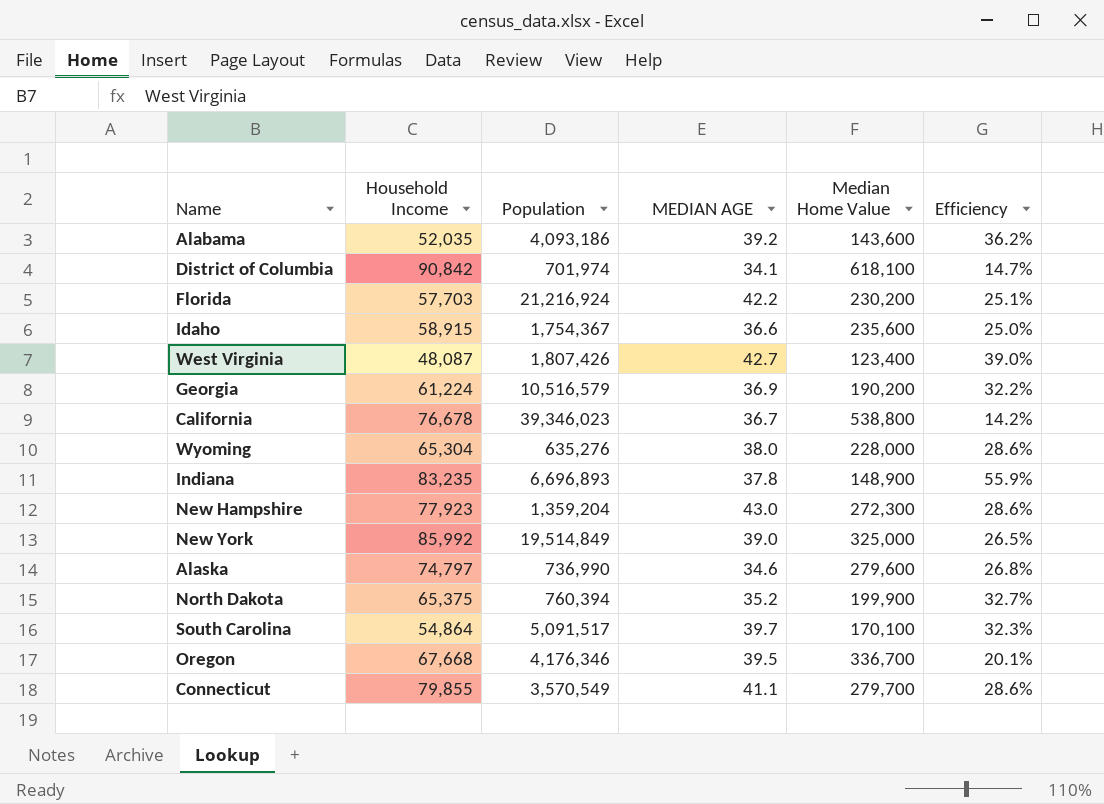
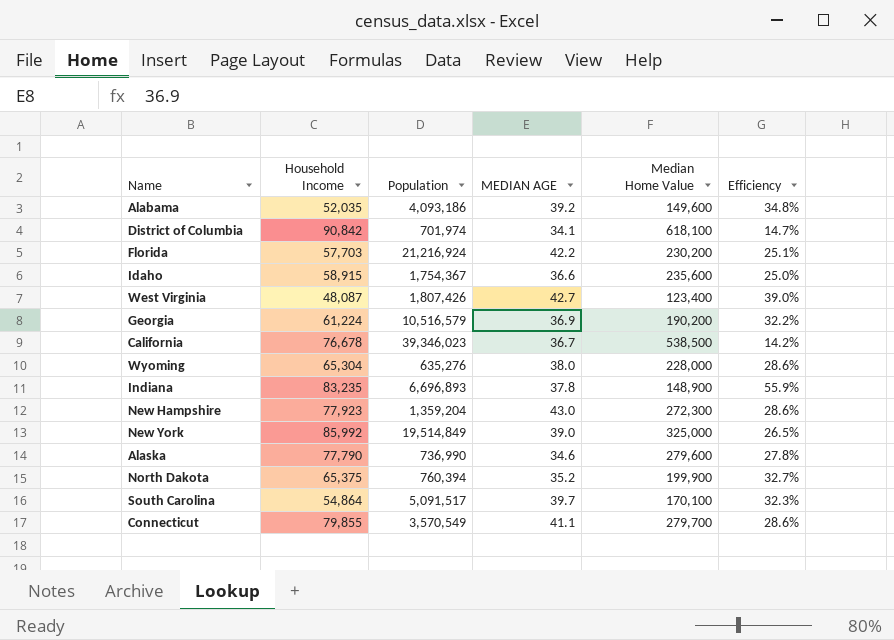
row Oregon: 67,668 | 4,176,346 | 39.5 | 336,700 | 20.1% -> none
Alabama | Median Home Value: 143,600 -> 149,600
Alabama | Efficiency: 36.2% -> 34.8%
California | Median Home Value: 538,800 -> 538,500
Alaska | Household Income: 74,797 -> 77,790
Alaska | Efficiency: 26.8% -> 27.8%

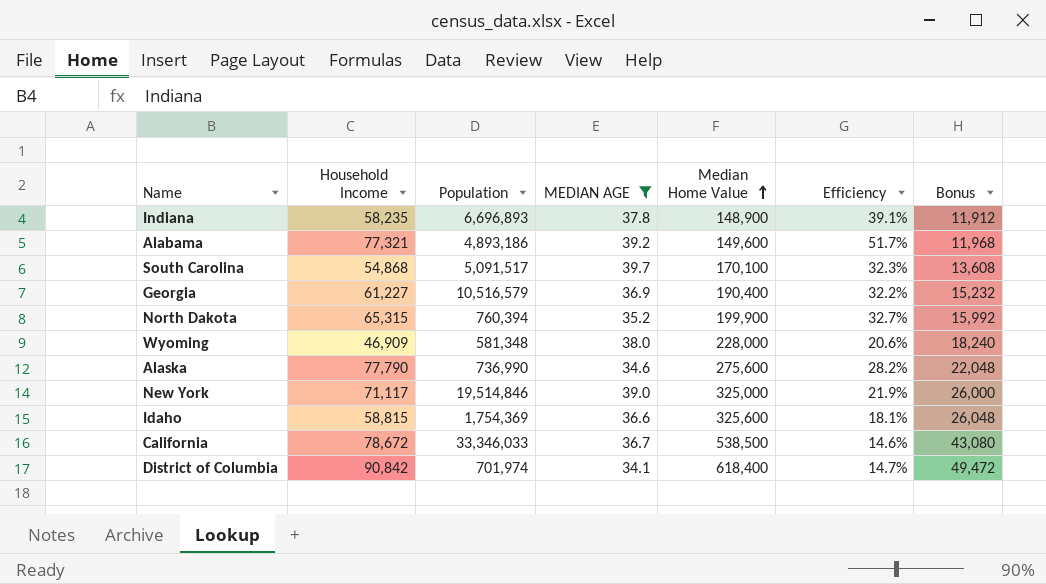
filter: none -> MEDIAN AGE <= 39.7
row order: none -> Median Home Value ascending
column Bonus | formula: none -> [Median Home Value] * 0.08
Indiana | Household Income: 83,235 -> 58,235
Indiana | Efficiency: 55.9% -> 39.1%
Alabama | Household Income: 52,035 -> 77,321
Alabama | Population: 4,093,186 -> 4,893,186
Alabama | Efficiency: 34.8% -> 51.7%
South Carolina | Household Income: 54,864 -> 54,868
Georgia | Household Income: 61,224 -> 61,227
Georgia | Median Home Value: 190,200 -> 190,400
North Dakota | Household Income: 65,375 -> 65,315
Wyoming | Household Income: 65,304 -> 46,909
Wyoming | Population: 635,276 -> 581,348
Wyoming | Efficiency: 28.6% -> 20.6%
Alaska | Median Home Value: 279,600 -> 275,600
Alaska | Efficiency: 27.8% -> 28.2%
New York | Household Income: 85,992 -> 71,117
New York | Population: 19,514,849 -> 19,514,846
New York | Efficiency: 26.5% -> 21.9%
Idaho | Household Income: 58,915 -> 58,815
Idaho | Population: 1,754,367 -> 1,754,369
Idaho | Median Home Value: 235,600 -> 325,600
Idaho | Efficiency: 25.0% -> 18.1%
California | Household Income: 76,678 -> 78,672
California | Population: 39,346,023 -> 33,346,033
California | Efficiency: 14.2% -> 14.6%
District of Columbia | Median Home Value: 618,100 -> 618,400

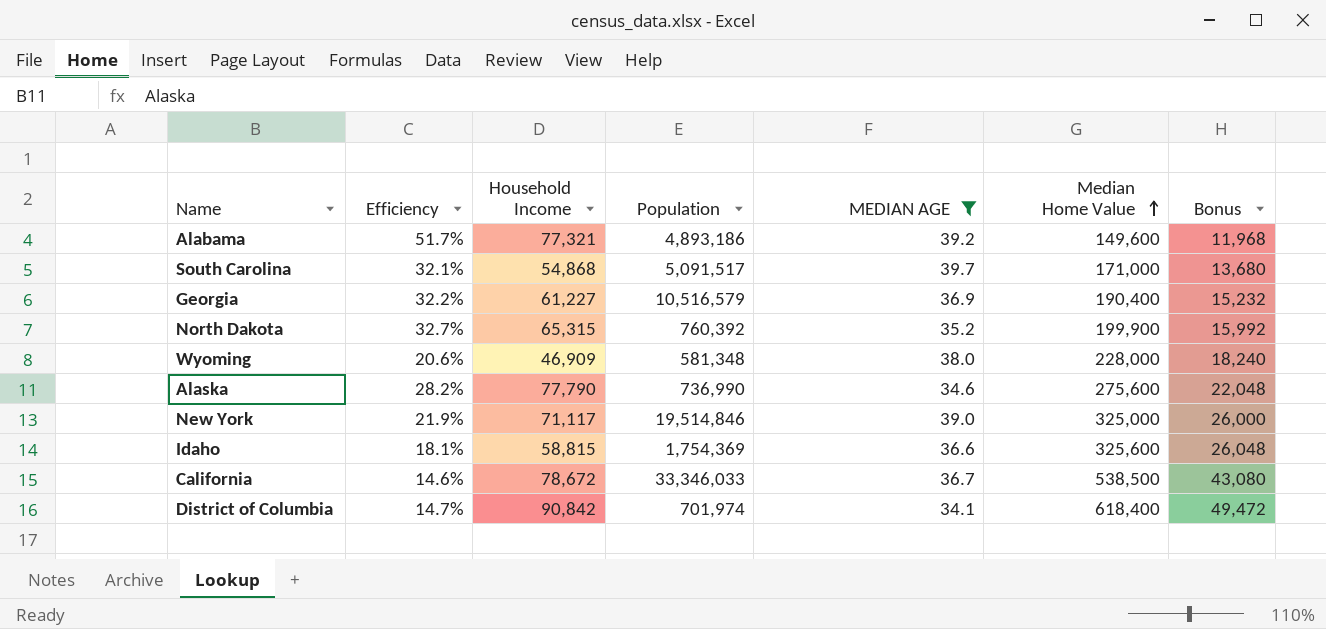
column Efficiency | position: 6 -> 2
row Indiana: 58,235 | 6,696,893 | 37.8 | 148,900 | 39.1% | 11,912 -> none
South Carolina | Efficiency: 32.3% -> 32.1%
South Carolina | Median Home Value: 170,100 -> 171,000
South Carolina | Bonus: 13,608 -> 13,680
North Dakota | Population: 760,394 -> 760,392

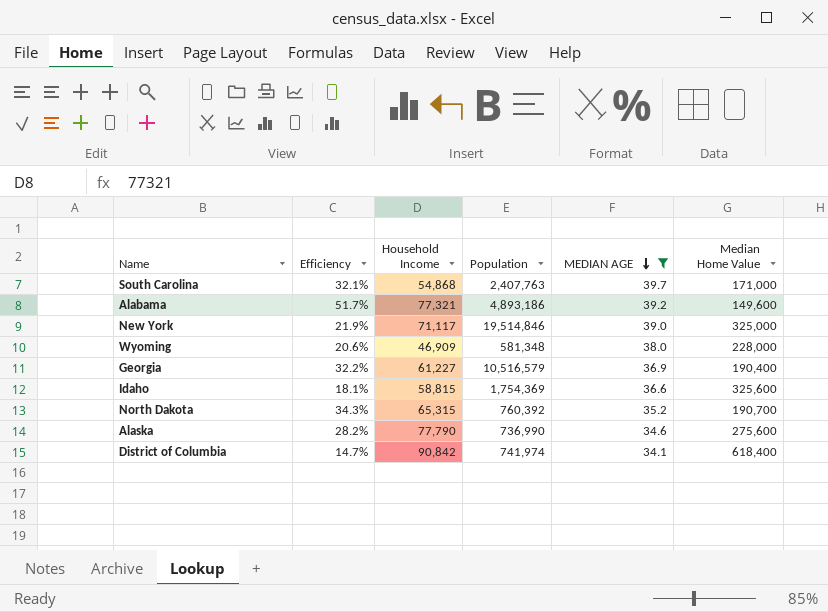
row order: Median Home Value ascending -> MEDIAN AGE descending
column Bonus | formula: [Median Home Value] * 0.08 -> none
row California: 14.6% | 78,672 | 33,346,033 | 36.7 | 538,500 | 43,080 -> none
South Carolina | Population: 5,091,517 -> 2,407,763
North Dakota | Efficiency: 32.7% -> 34.3%
North Dakota | Median Home Value: 199,900 -> 190,700
District of Columbia | Population: 701,974 -> 741,974

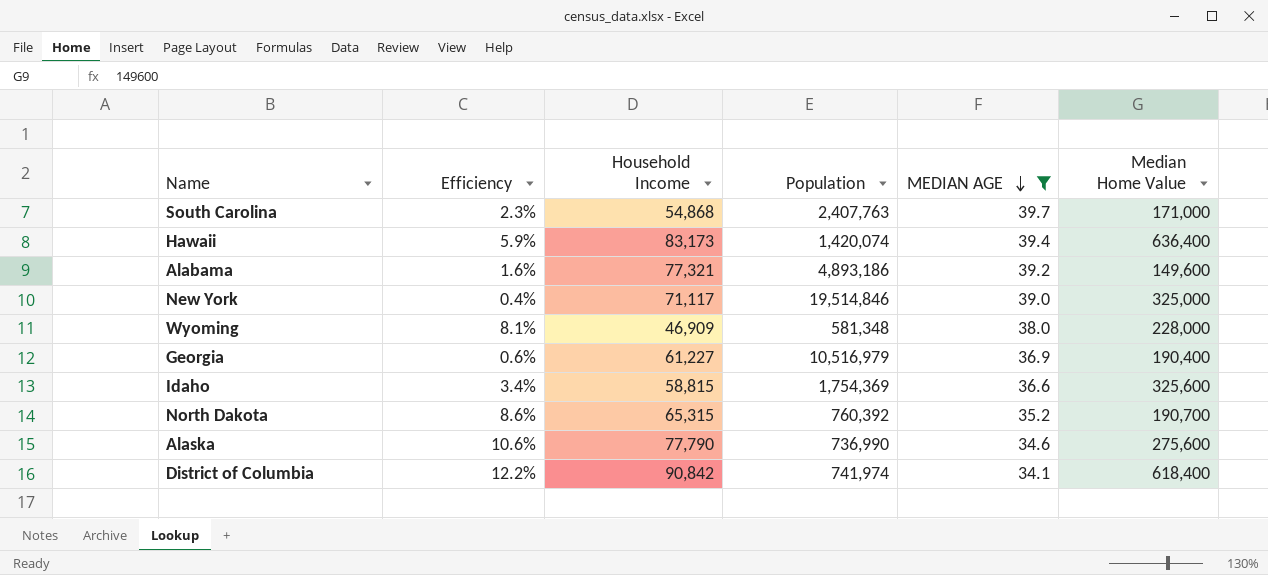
column Efficiency | formula: [Household Income] / [Median Home Value] -> [Household Income] / [Population]
row Hawaii: none -> 5.9% | 83,173 | 1,420,074 | 39.4 | 636,400
Georgia | Population: 10,516,579 -> 10,516,979

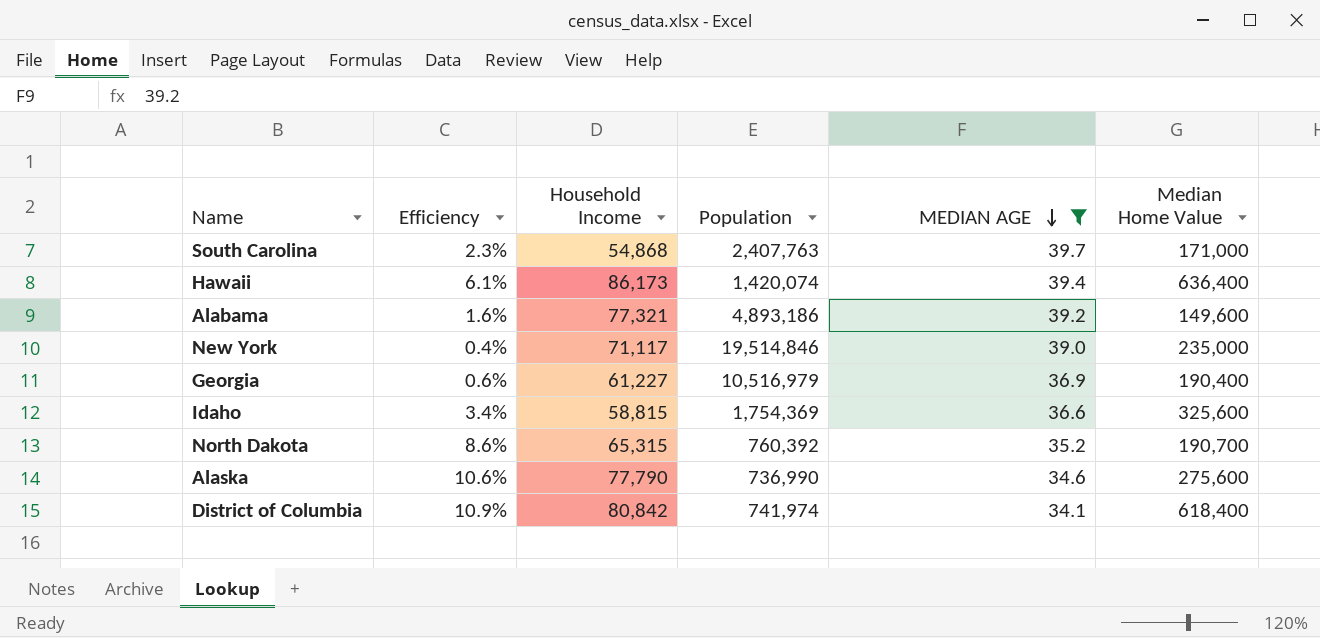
row Wyoming: 8.1% | 46,909 | 581,348 | 38.0 | 228,000 -> none
Hawaii | Efficiency: 5.9% -> 6.1%
Hawaii | Household Income: 83,173 -> 86,173
New York | Median Home Value: 325,000 -> 235,000
District of Columbia | Efficiency: 12.2% -> 10.9%
District of Columbia | Household Income: 90,842 -> 80,842

